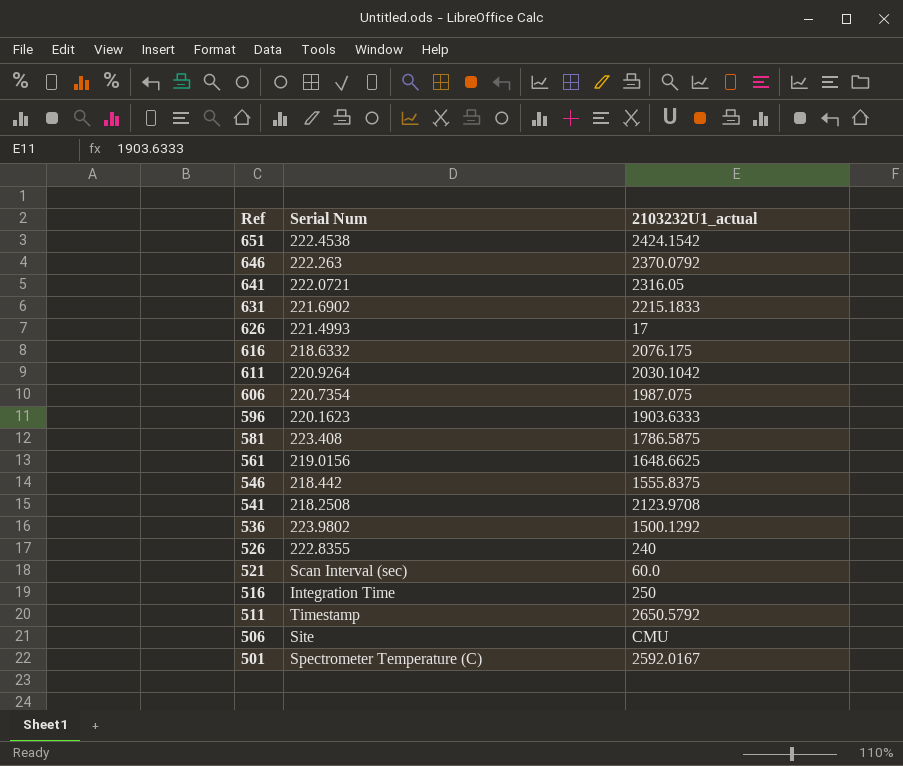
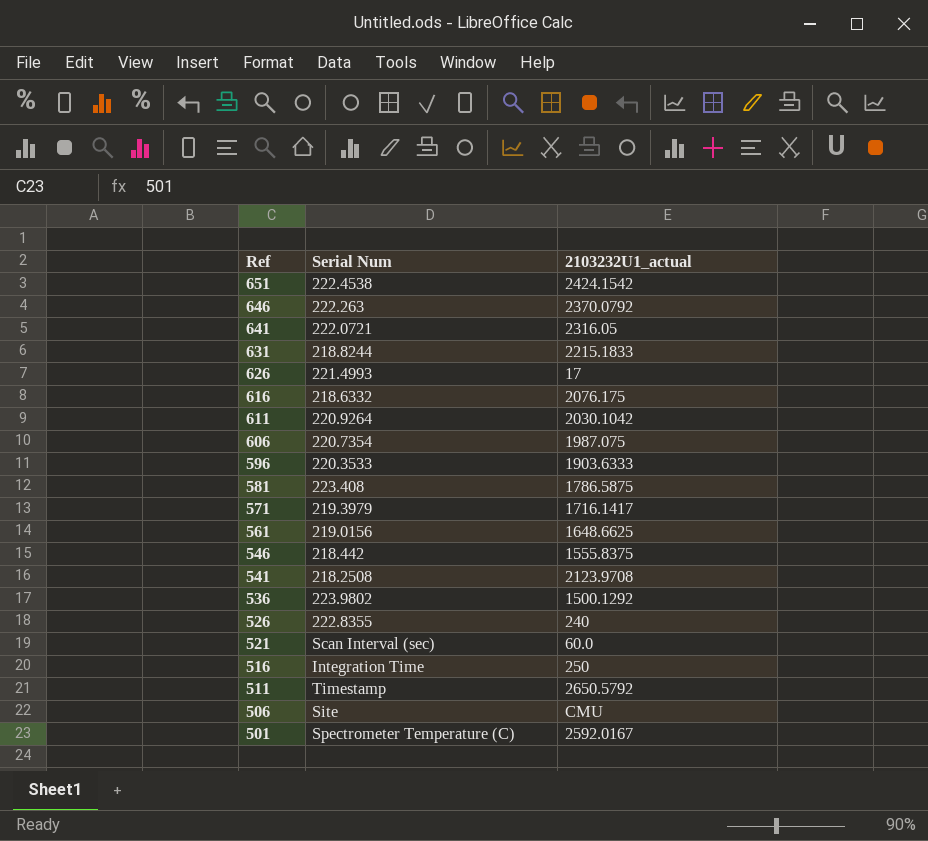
631 | Serial Num: 221.6902 -> 218.8244
596 | Serial Num: 220.1623 -> 220.3533
row 571: none -> 219.3979 | 1716.1417

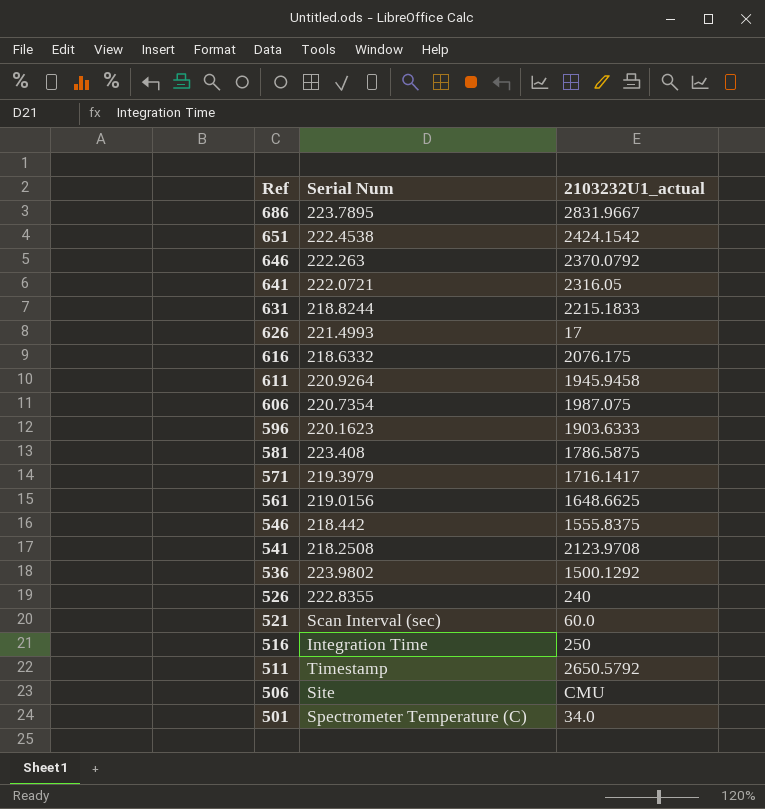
row 686: none -> 223.7895 | 2831.9667
611 | 2103232U1_actual: 2030.1042 -> 1945.9458
596 | Serial Num: 220.3533 -> 220.1623
501 | 2103232U1_actual: 2592.0167 -> 34.0

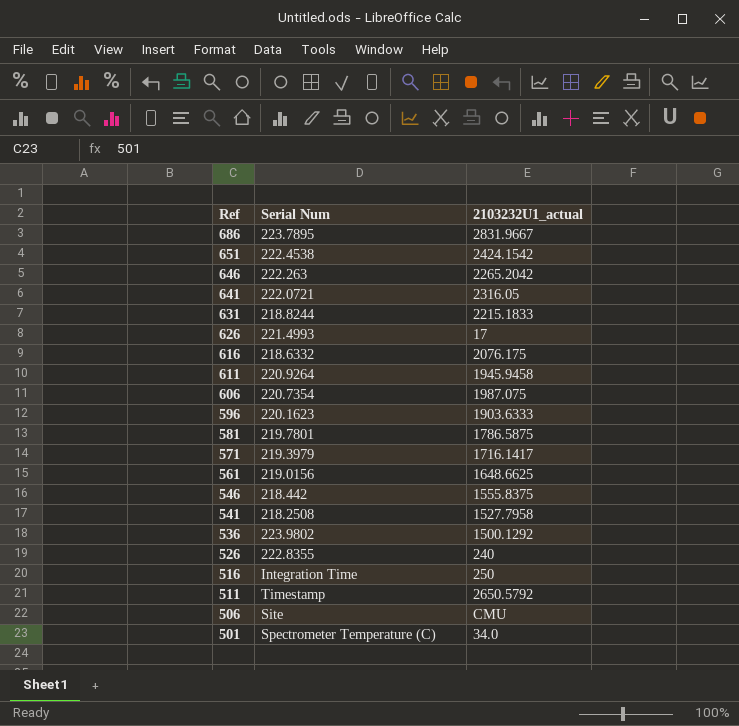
row 521: Scan Interval (sec) | 60.0 -> none
646 | 2103232U1_actual: 2370.0792 -> 2265.2042
581 | Serial Num: 223.408 -> 219.7801
541 | 2103232U1_actual: 2123.9708 -> 1527.7958

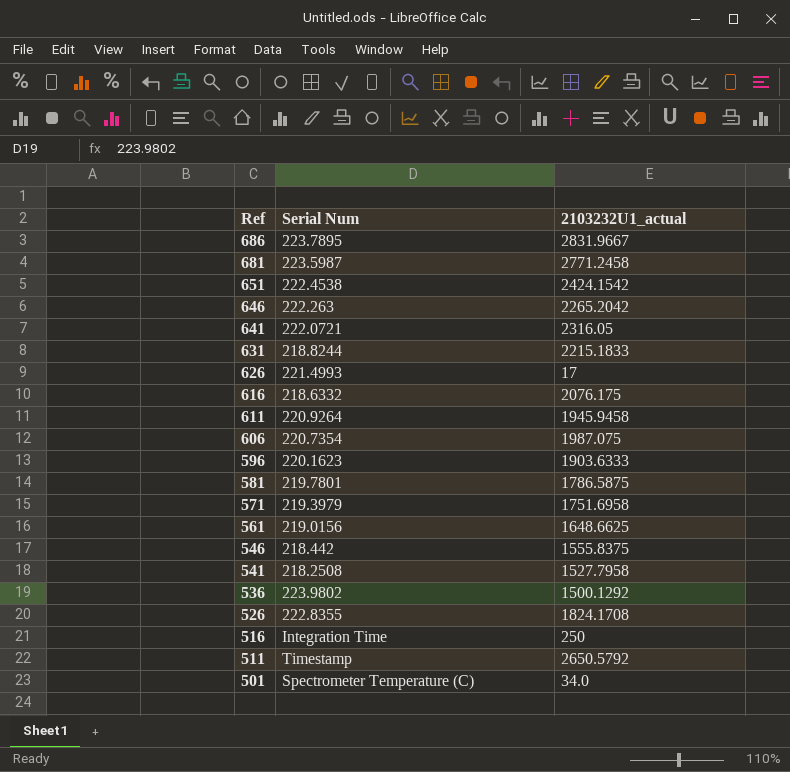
row 506: Site | CMU -> none
row 681: none -> 223.5987 | 2771.2458
571 | 2103232U1_actual: 1716.1417 -> 1751.6958
526 | 2103232U1_actual: 240 -> 1824.1708

